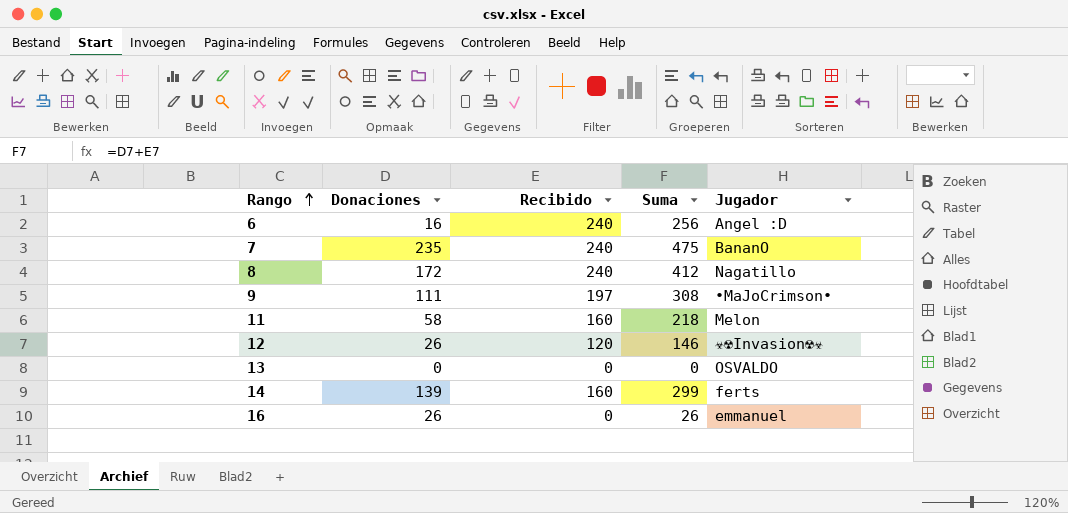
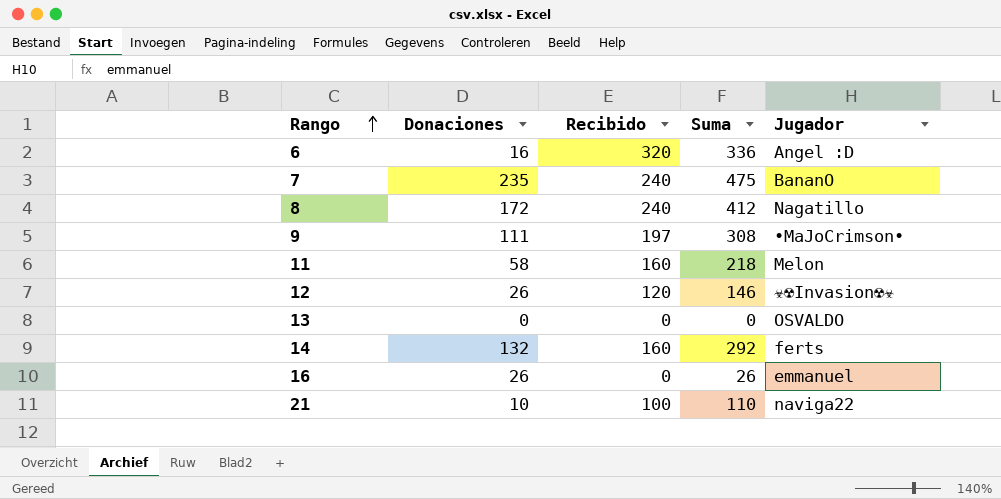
6 | Recibido: 240 -> 320
6 | Suma: 256 -> 336
14 | Donaciones: 139 -> 132
14 | Suma: 299 -> 292
row 21: none -> 10 | 100 | 110 | naviga22

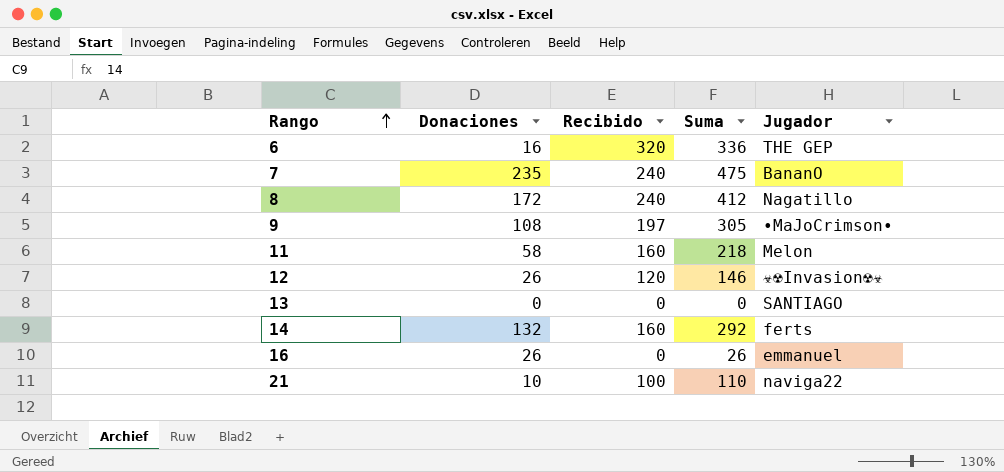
6 | Jugador: Angel :D -> THE GEP
9 | Donaciones: 111 -> 108
9 | Suma: 308 -> 305
13 | Jugador: OSVALDO -> SANTIAGO

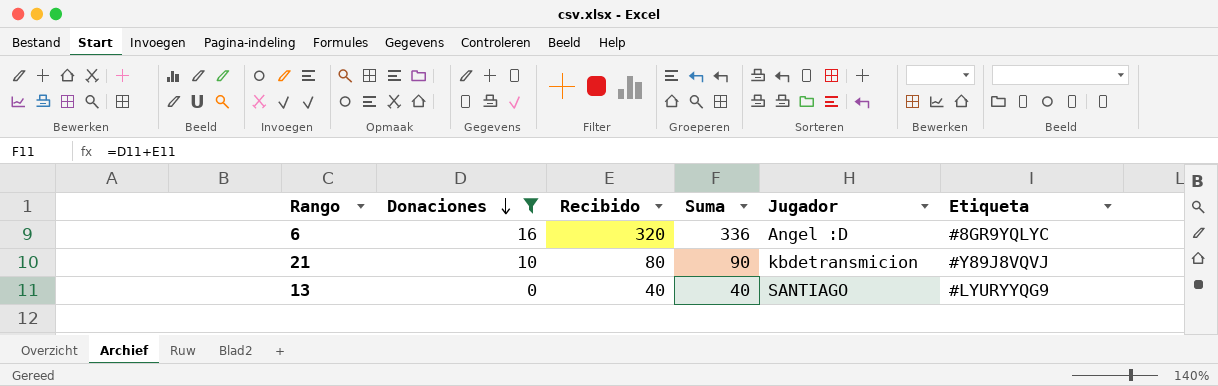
filter: none -> Donaciones <= 16
row order: Rango ascending -> Donaciones descending
column Etiqueta | position: none -> 6
6 | Jugador: THE GEP -> Angel :D
21 | Recibido: 100 -> 80
21 | Suma: 110 -> 90
21 | Jugador: naviga22 -> kbdetransmicion
13 | Recibido: 0 -> 40
13 | Suma: 0 -> 40

